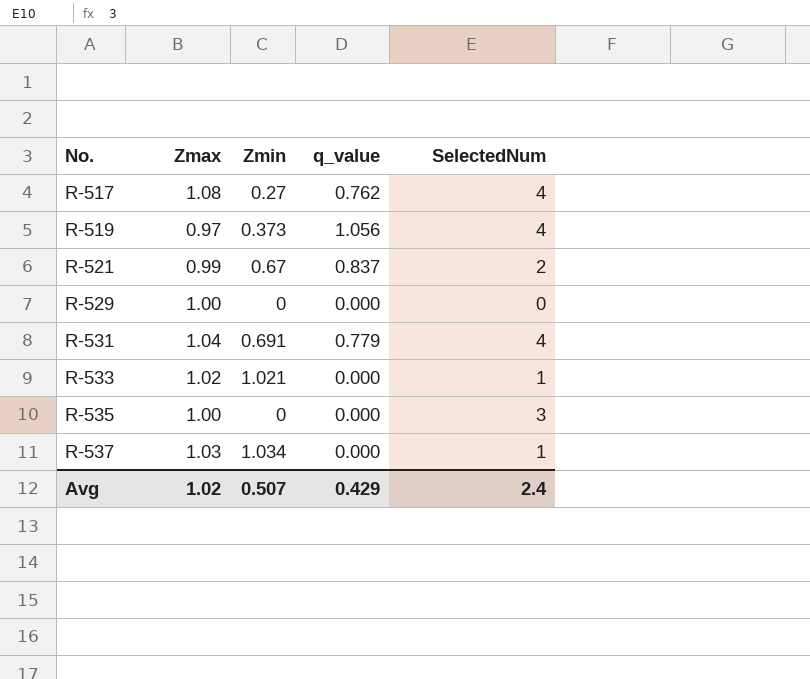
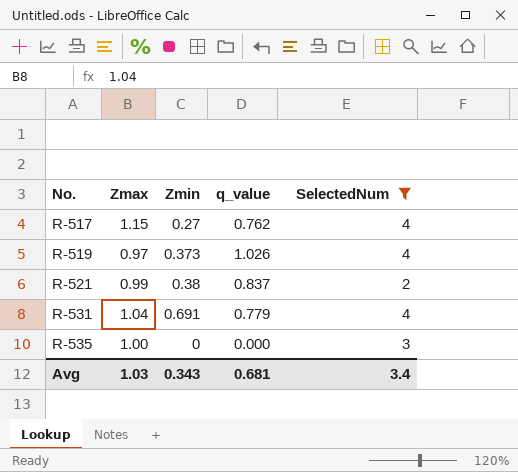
filter: none -> SelectedNum >= 2
R-517 | Zmax: 1.08 -> 1.15
R-519 | q_value: 1.056 -> 1.026
R-521 | Zmin: 0.67 -> 0.38
Avg | Zmax: 1.02 -> 1.03
Avg | Zmin: 0.507 -> 0.343
Avg | q_value: 0.429 -> 0.681
Avg | SelectedNum: 2.4 -> 3.4

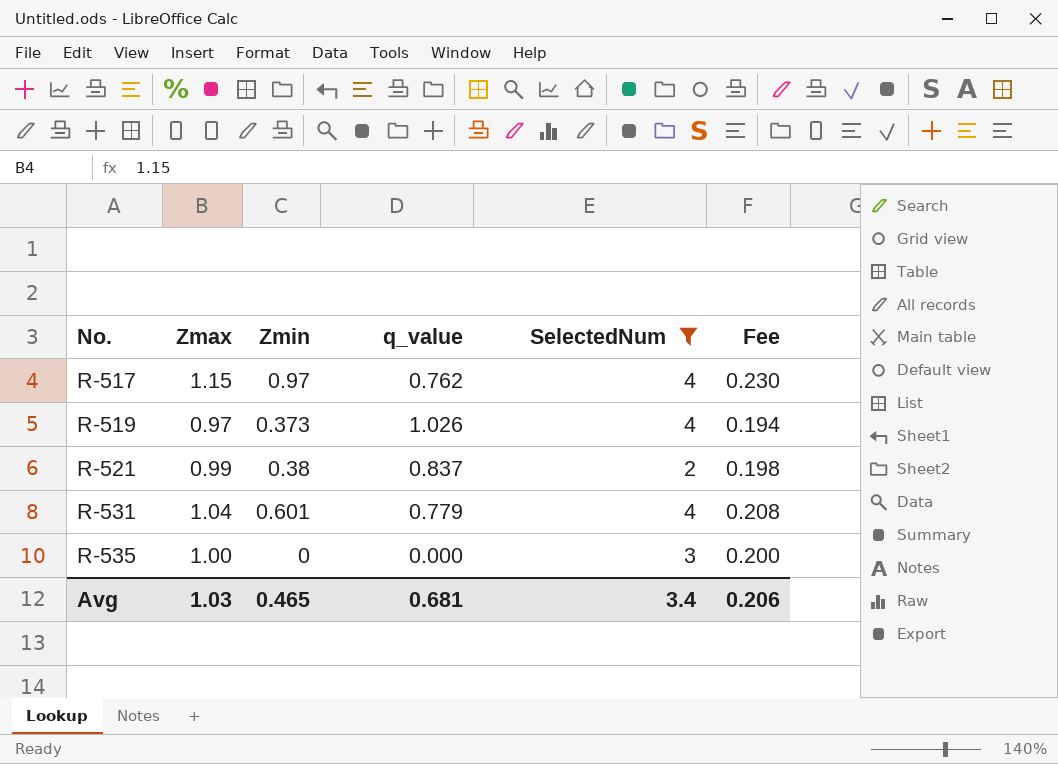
column Fee | formula: none -> [Zmax] * 0.2
R-517 | Zmin: 0.27 -> 0.97
R-531 | Zmin: 0.691 -> 0.601
Avg | Zmin: 0.343 -> 0.465

